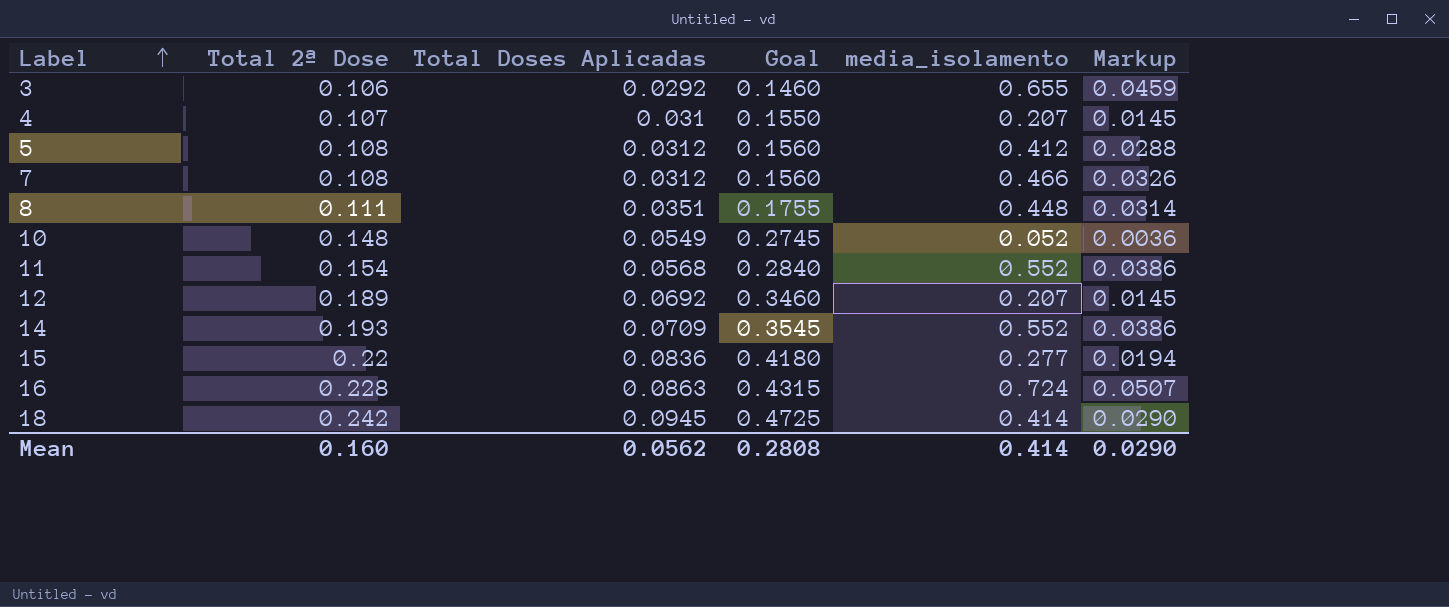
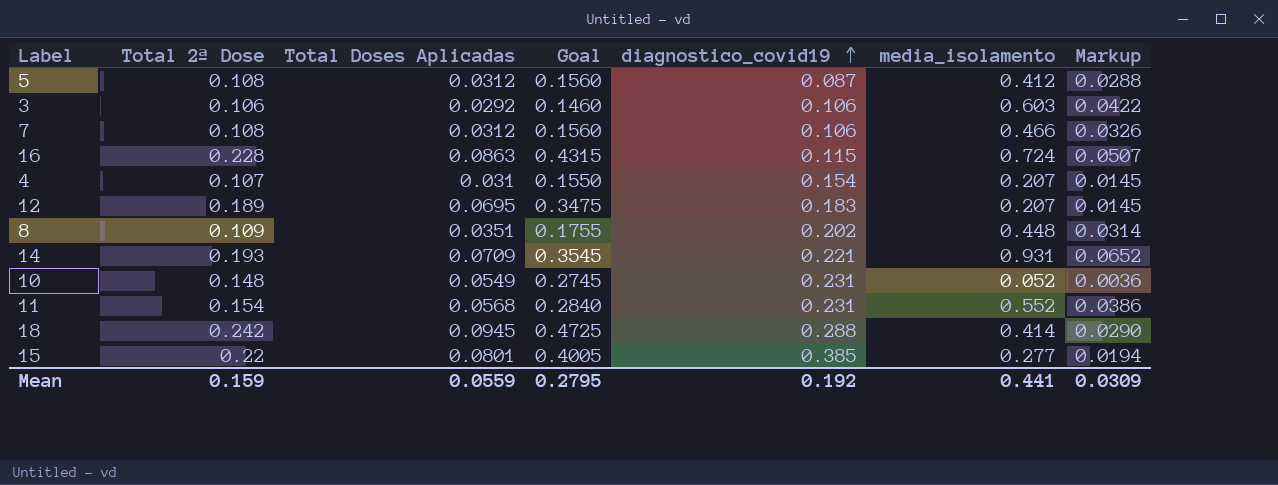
row order: Label ascending -> diagnostico_covid19 ascending
column diagnostico_covid19 | position: none -> 5
3 | media_isolamento: 0.655 -> 0.603
3 | Markup: 0.0459 -> 0.0422
12 | Total Doses Aplicadas: 0.0692 -> 0.0695
12 | Goal: 0.3460 -> 0.3475
8 | Total 2ª Dose: 0.111 -> 0.109
14 | media_isolamento: 0.552 -> 0.931
14 | Markup: 0.0386 -> 0.0652
15 | Total Doses Aplicadas: 0.0836 -> 0.0801
15 | Goal: 0.4180 -> 0.4005
Mean | Total 2ª Dose: 0.160 -> 0.159
Mean | Total Doses Aplicadas: 0.0562 -> 0.0559
Mean | Goal: 0.2808 -> 0.2795
Mean | media_isolamento: 0.414 -> 0.441
Mean | Markup: 0.0290 -> 0.0309

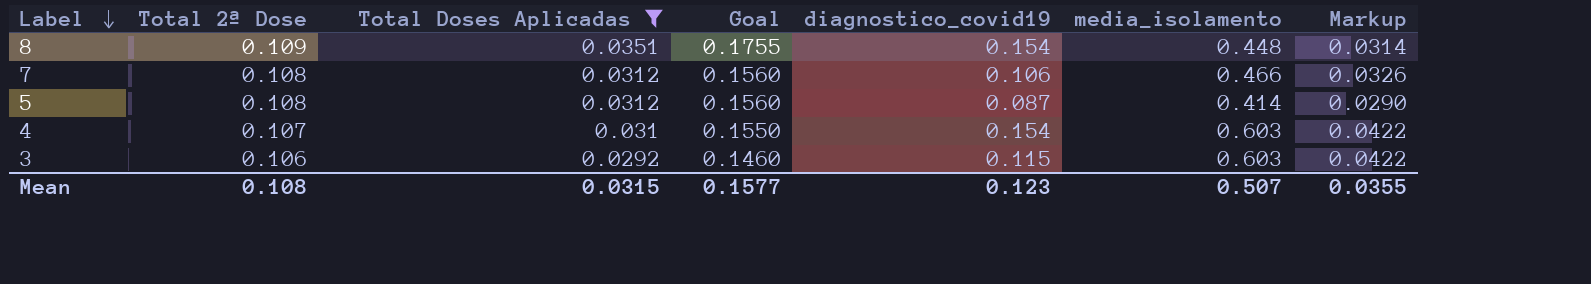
filter: none -> Total Doses Aplicadas <= 0.0351
row order: diagnostico_covid19 ascending -> Label descending
8 | diagnostico_covid19: 0.202 -> 0.154
5 | media_isolamento: 0.412 -> 0.414
5 | Markup: 0.0288 -> 0.0290
4 | media_isolamento: 0.207 -> 0.603
4 | Markup: 0.0145 -> 0.0422
3 | diagnostico_covid19: 0.106 -> 0.115
Mean | Total 2ª Dose: 0.159 -> 0.108
Mean | Total Doses Aplicadas: 0.0559 -> 0.0315
Mean | Goal: 0.2795 -> 0.1577
Mean | diagnostico_covid19: 0.192 -> 0.123
Mean | media_isolamento: 0.441 -> 0.507
Mean | Markup: 0.0309 -> 0.0355

